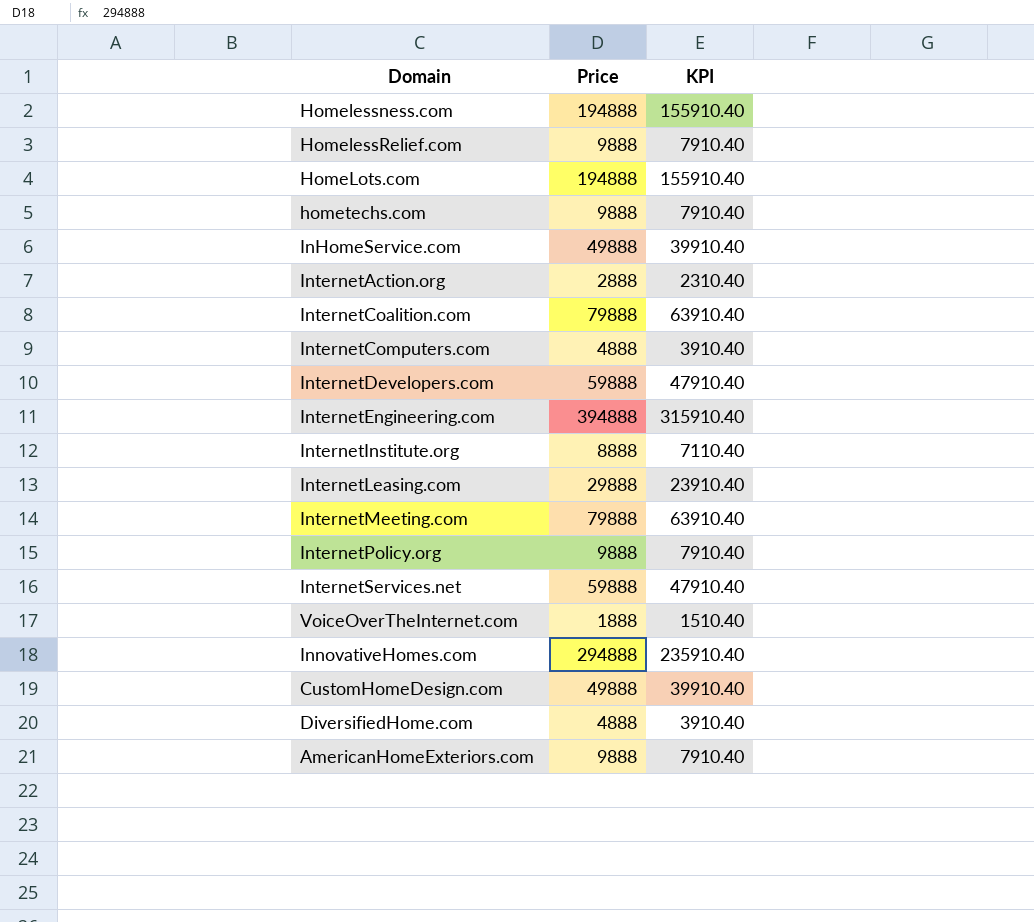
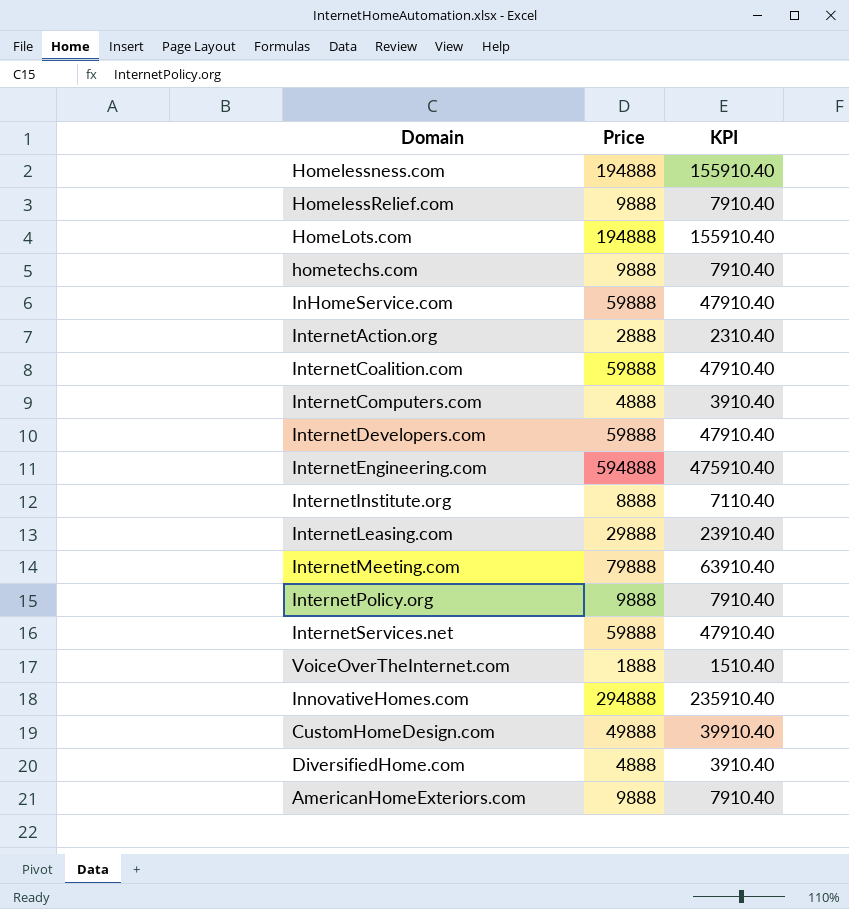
InHomeService.com | Price: 49888 -> 59888
InHomeService.com | KPI: 39910.40 -> 47910.40
InternetCoalition.com | Price: 79888 -> 59888
InternetCoalition.com | KPI: 63910.40 -> 47910.40
InternetEngineering.com | Price: 394888 -> 594888
InternetEngineering.com | KPI: 315910.40 -> 475910.40

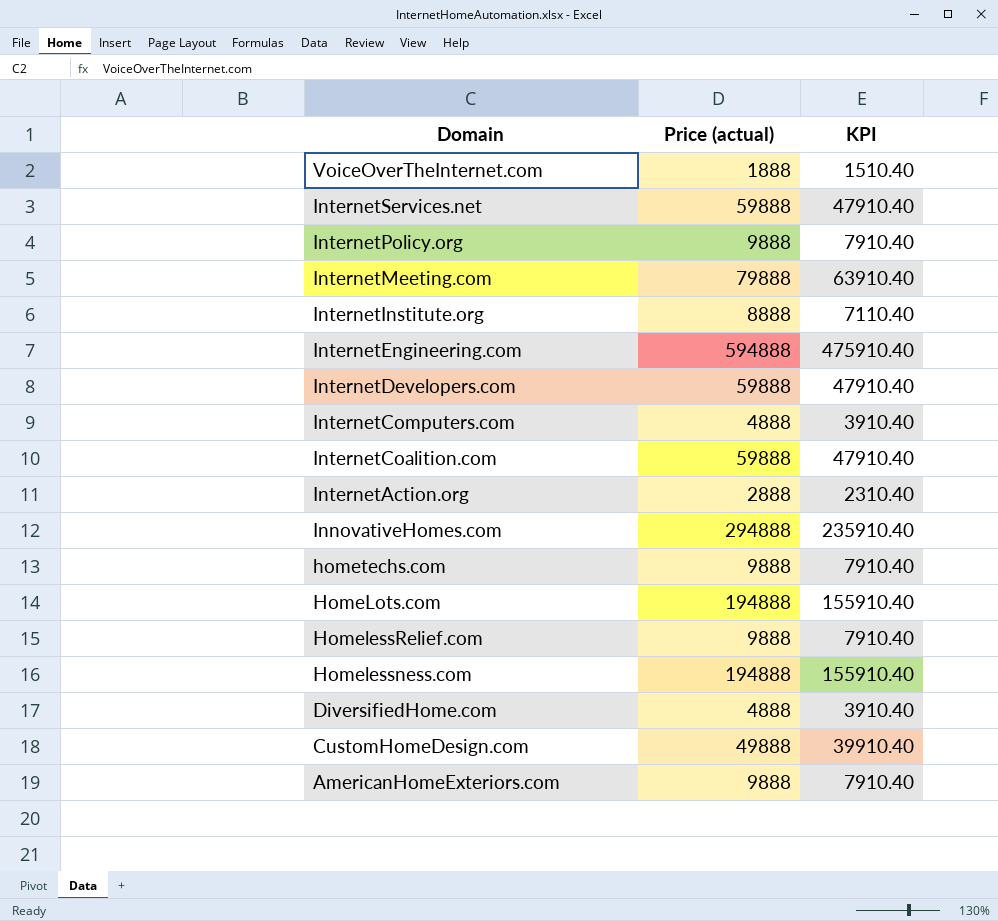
row order: none -> Domain descending
column name: Price -> Price (actual)
row InHomeService.com: 59888 | 47910.40 -> none
row InternetLeasing.com: 29888 | 23910.40 -> none

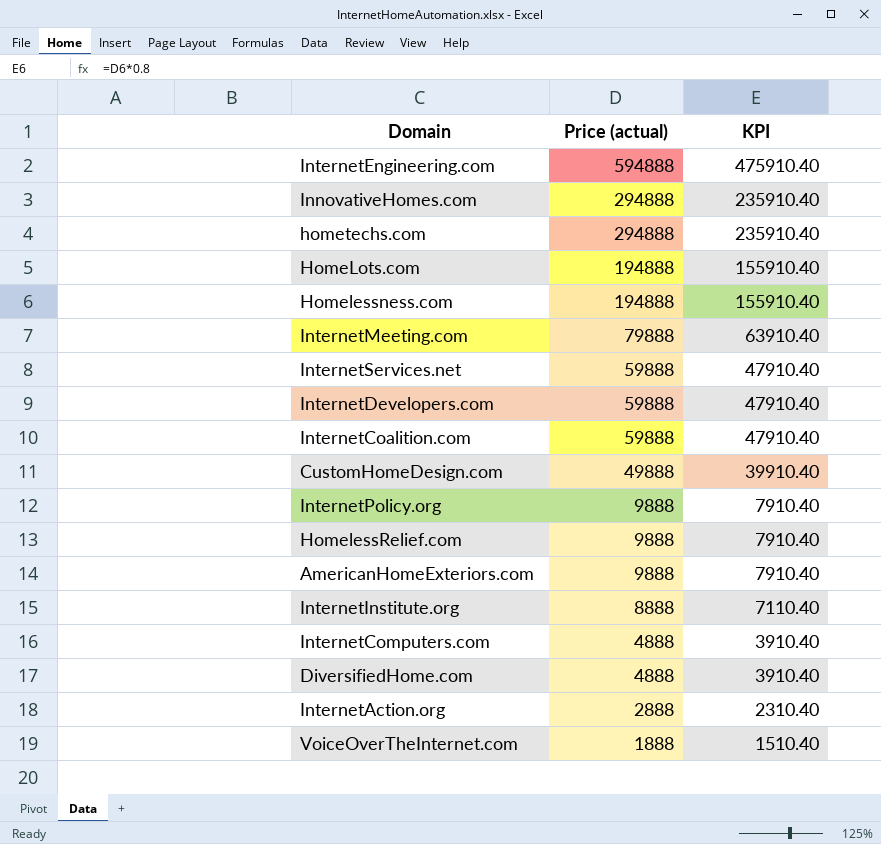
row order: Domain descending -> Price (actual) descending
hometechs.com | Price (actual): 9888 -> 294888
hometechs.com | KPI: 7910.40 -> 235910.40

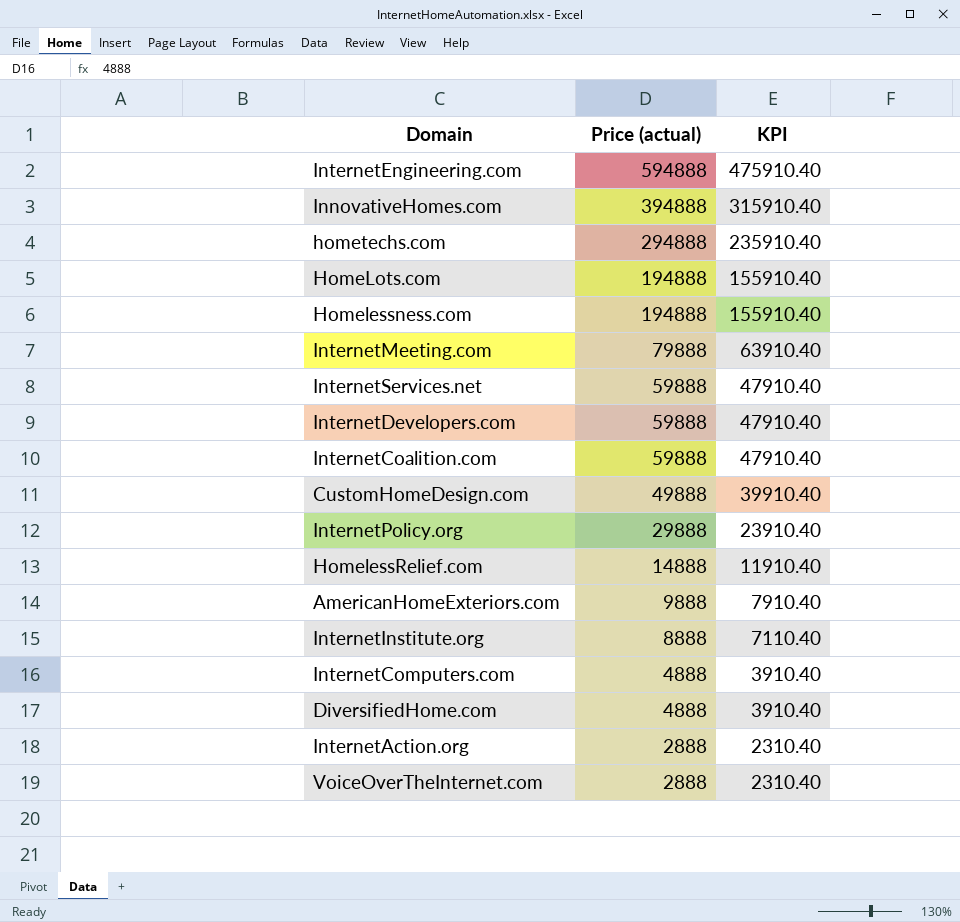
InnovativeHomes.com | Price (actual): 294888 -> 394888
InnovativeHomes.com | KPI: 235910.40 -> 315910.40
InternetPolicy.org | Price (actual): 9888 -> 29888
InternetPolicy.org | KPI: 7910.40 -> 23910.40
HomelessRelief.com | Price (actual): 9888 -> 14888
HomelessRelief.com | KPI: 7910.40 -> 11910.40
VoiceOverTheInternet.com | Price (actual): 1888 -> 2888
VoiceOverTheInternet.com | KPI: 1510.40 -> 2310.40

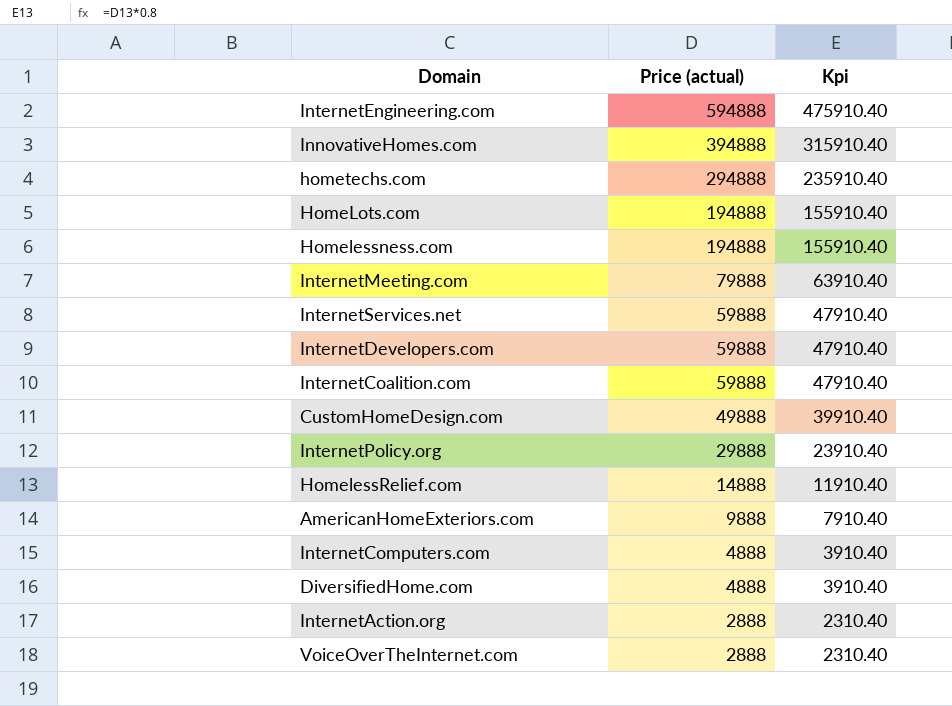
column name: KPI -> Kpi
row InternetInstitute.org: 8888 | 7110.40 -> none

